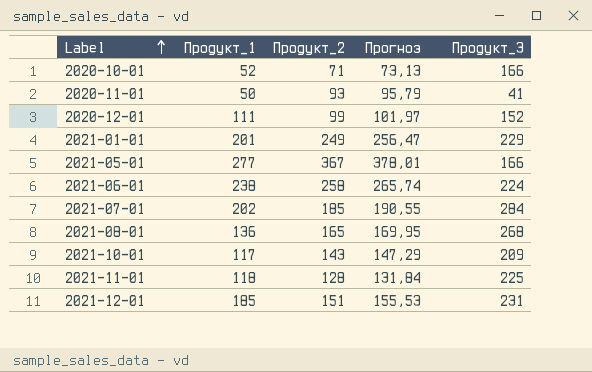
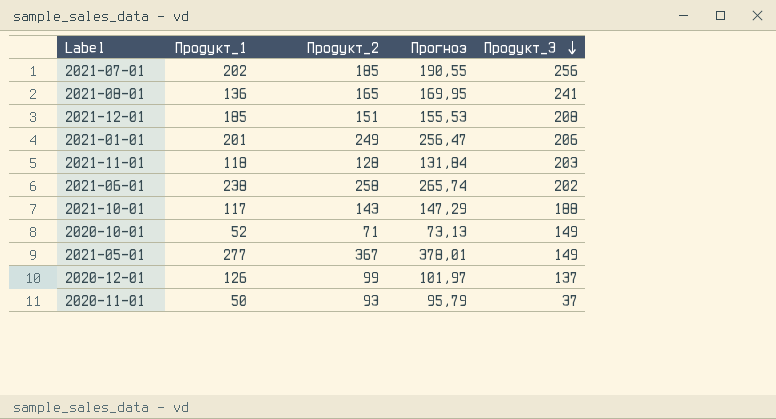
row order: Label ascending -> Продукт_3 descending
2021-07-01 | Продукт_3: 284 -> 256
2021-08-01 | Продукт_3: 268 -> 241
2021-12-01 | Продукт_3: 231 -> 208
2021-01-01 | Продукт_3: 229 -> 206
2021-11-01 | Продукт_3: 225 -> 203
2021-06-01 | Продукт_3: 224 -> 202
2021-10-01 | Продукт_3: 209 -> 188
2020-10-01 | Продукт_3: 166 -> 149
2021-05-01 | Продукт_3: 166 -> 149
2020-12-01 | Продукт_1: 111 -> 126
2020-12-01 | Продукт_3: 152 -> 137
2020-11-01 | Продукт_3: 41 -> 37

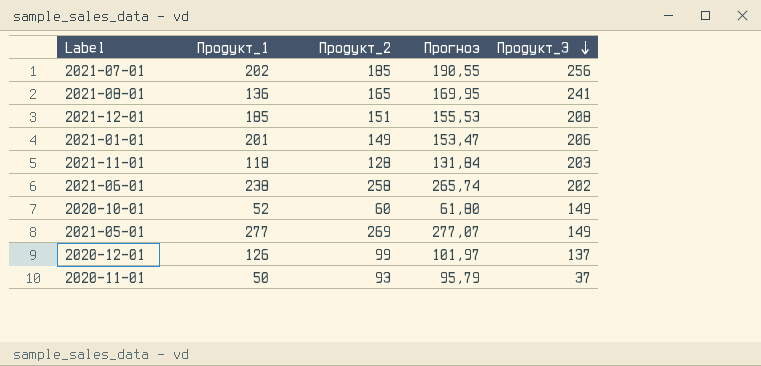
row 2021-10-01: 117 | 143 | 147,29 | 188 -> none
2021-01-01 | Продукт_2: 249 -> 149
2021-01-01 | Прогноз: 256,47 -> 153,47
2020-10-01 | Продукт_2: 71 -> 60
2020-10-01 | Прогноз: 73,13 -> 61,80
2021-05-01 | Продукт_2: 367 -> 269
2021-05-01 | Прогноз: 378,01 -> 277,07

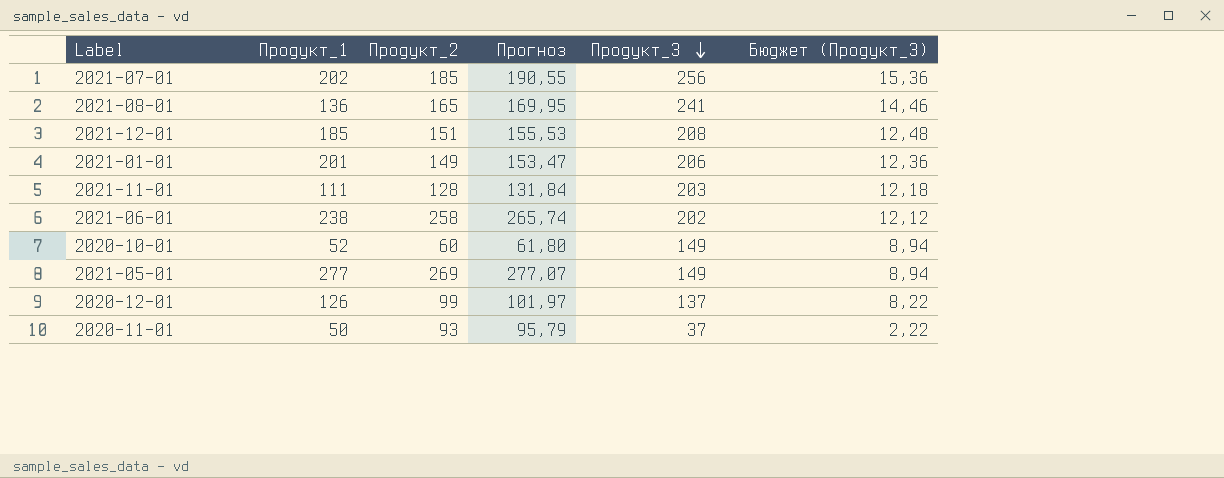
column Бюджет (Продукт_3) | formula: none -> [Продукт_3] * 0,06
2021-11-01 | Продукт_1: 118 -> 111

